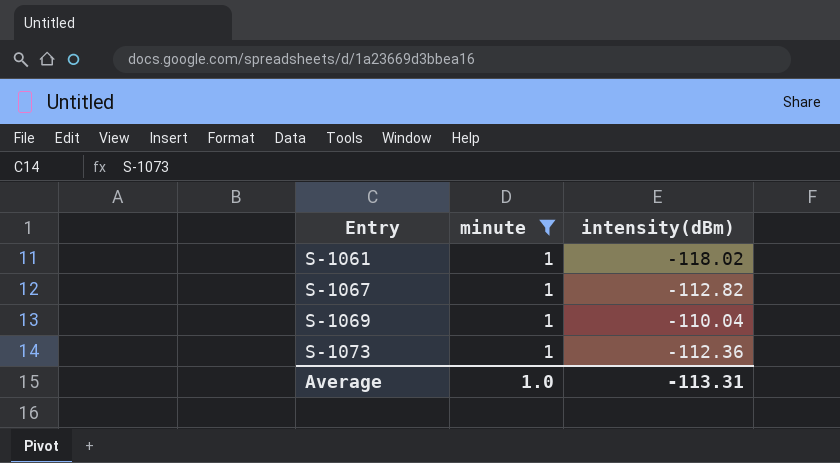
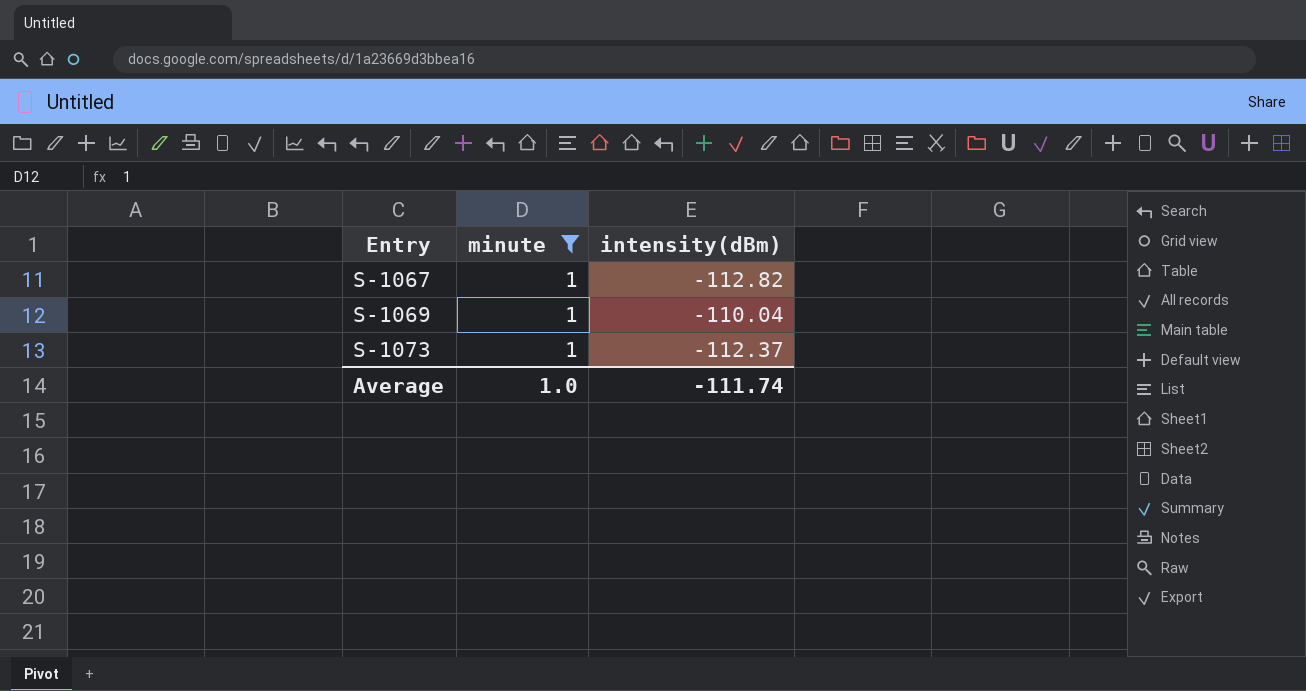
row S-1061: 1 | -118.02 -> none
S-1073 | intensity(dBm): -112.36 -> -112.37
Average | intensity(dBm): -113.31 -> -111.74

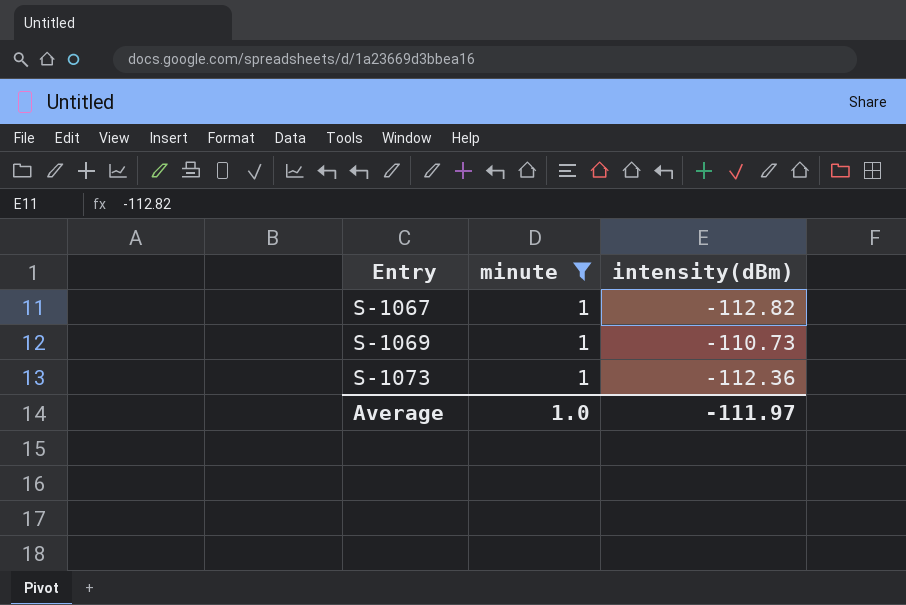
S-1069 | intensity(dBm): -110.04 -> -110.73
S-1073 | intensity(dBm): -112.37 -> -112.36
Average | intensity(dBm): -111.74 -> -111.97

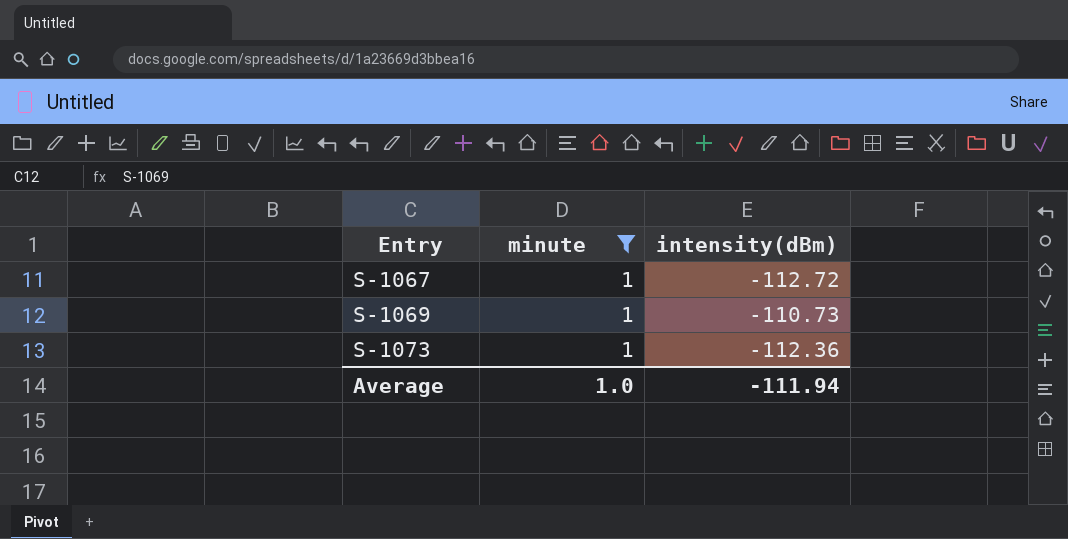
S-1067 | intensity(dBm): -112.82 -> -112.72
Average | intensity(dBm): -111.97 -> -111.94

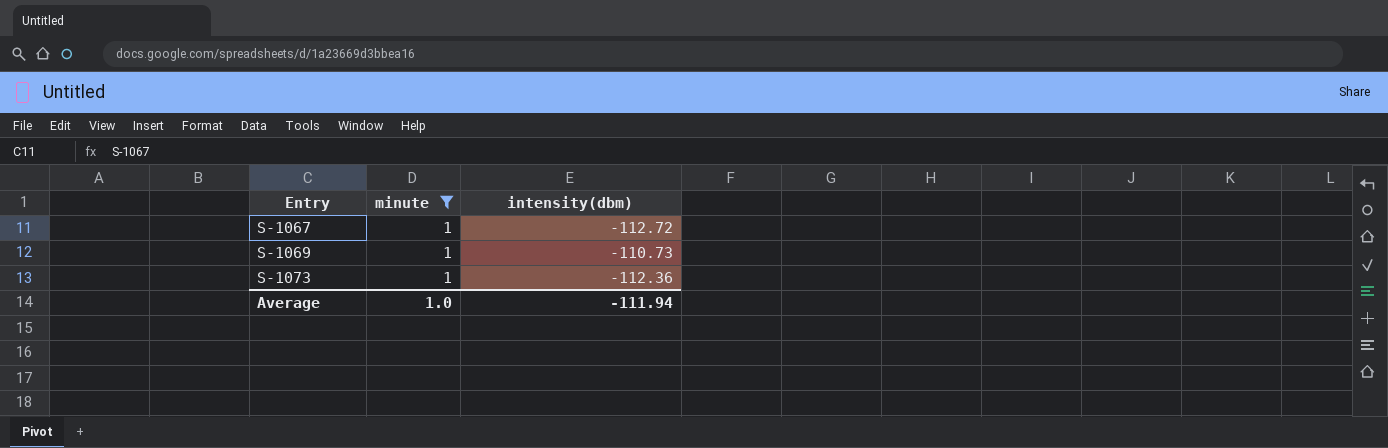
column name: intensity(dBm) -> intensity(dbm)

